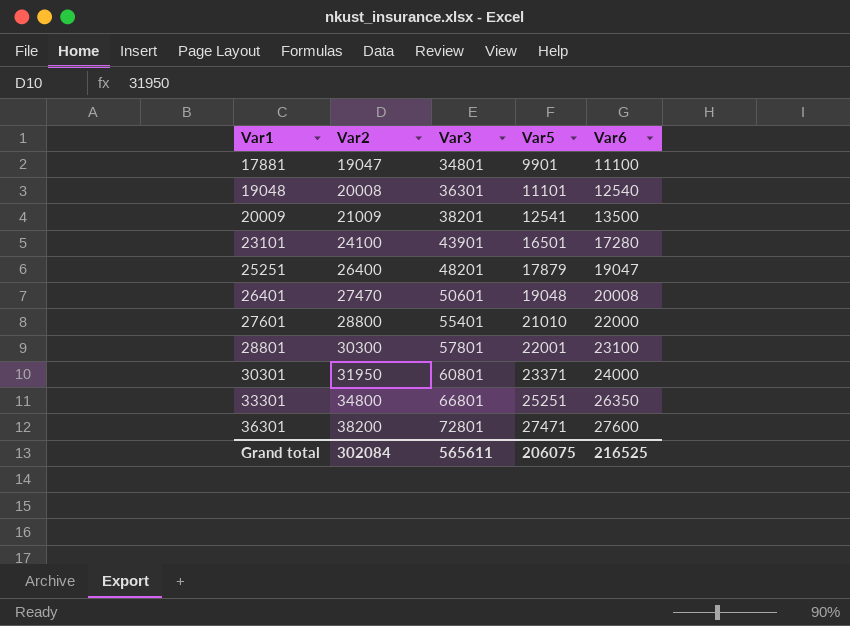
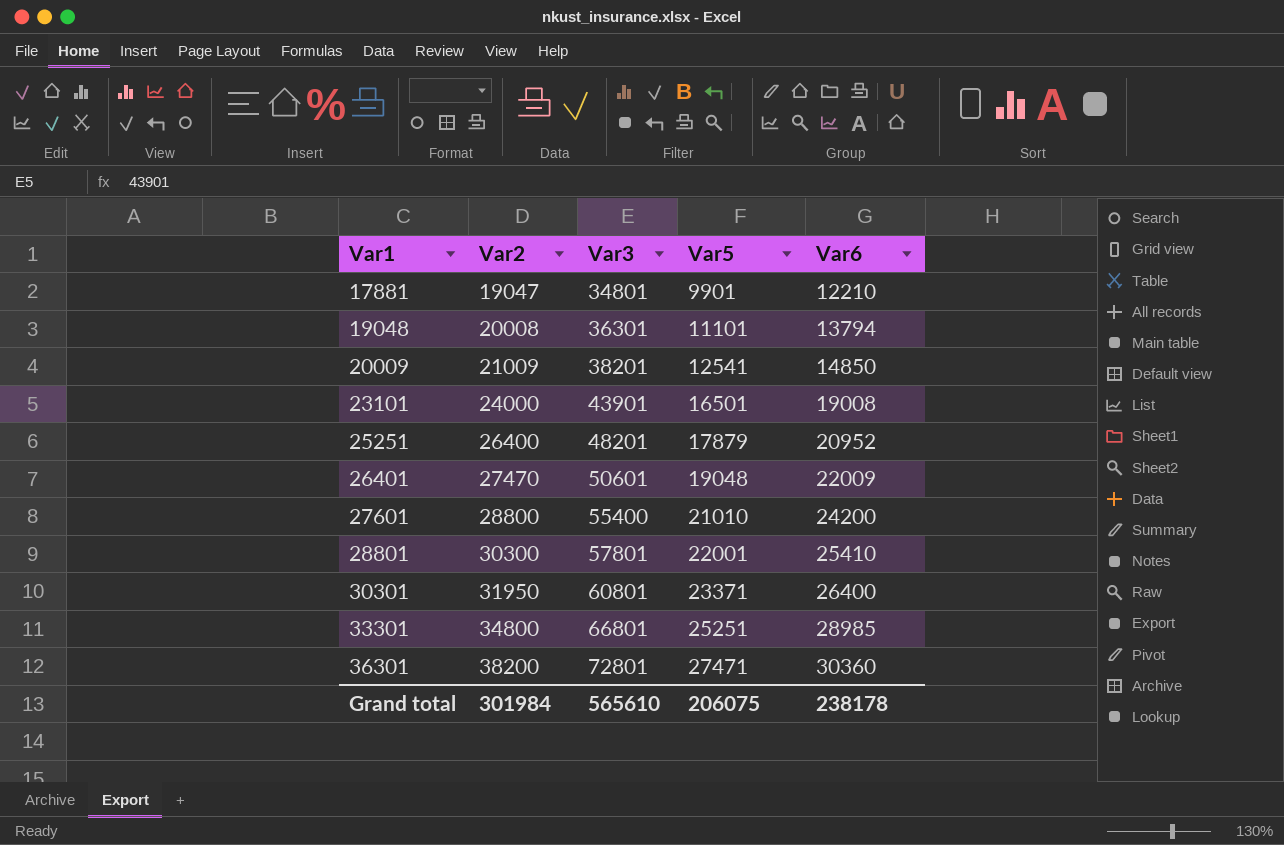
17881 | Var6: 11100 -> 12210
19048 | Var6: 12540 -> 13794
20009 | Var6: 13500 -> 14850
23101 | Var2: 24100 -> 24000
23101 | Var6: 17280 -> 19008
25251 | Var6: 19047 -> 20952
26401 | Var6: 20008 -> 22009
27601 | Var3: 55401 -> 55400
27601 | Var6: 22000 -> 24200
28801 | Var6: 23100 -> 25410
30301 | Var6: 24000 -> 26400
33301 | Var6: 26350 -> 28985
36301 | Var6: 27600 -> 30360
Grand total | Var2: 302084 -> 301984
Grand total | Var3: 565611 -> 565610
Grand total | Var6: 216525 -> 238178

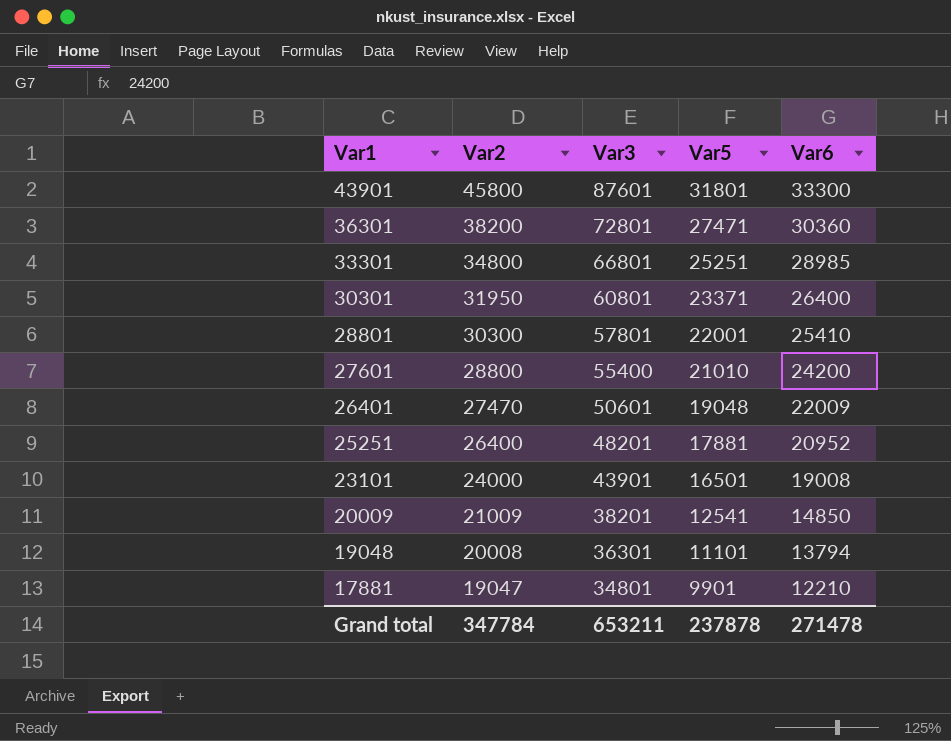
row order: Var1 ascending -> Var1 descending
row 43901: none -> 45800 | 87601 | 31801 | 33300
25251 | Var5: 17879 -> 17881
Grand total | Var2: 301984 -> 347784
Grand total | Var3: 565610 -> 653211
Grand total | Var5: 206075 -> 237878
Grand total | Var6: 238178 -> 271478

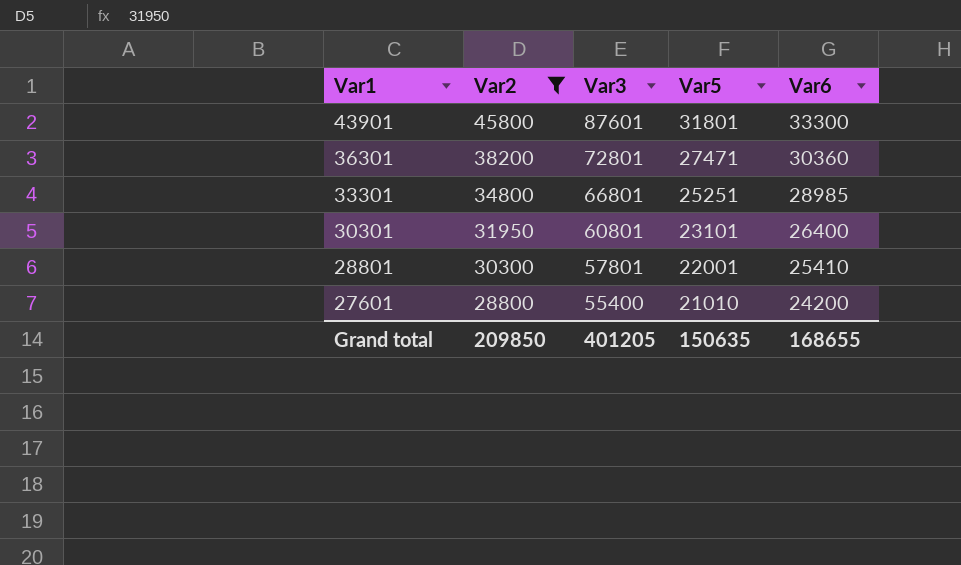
filter: none -> Var2 >= 28800
30301 | Var5: 23371 -> 23101
Grand total | Var2: 347784 -> 209850
Grand total | Var3: 653211 -> 401205
Grand total | Var5: 237878 -> 150635
Grand total | Var6: 271478 -> 168655

